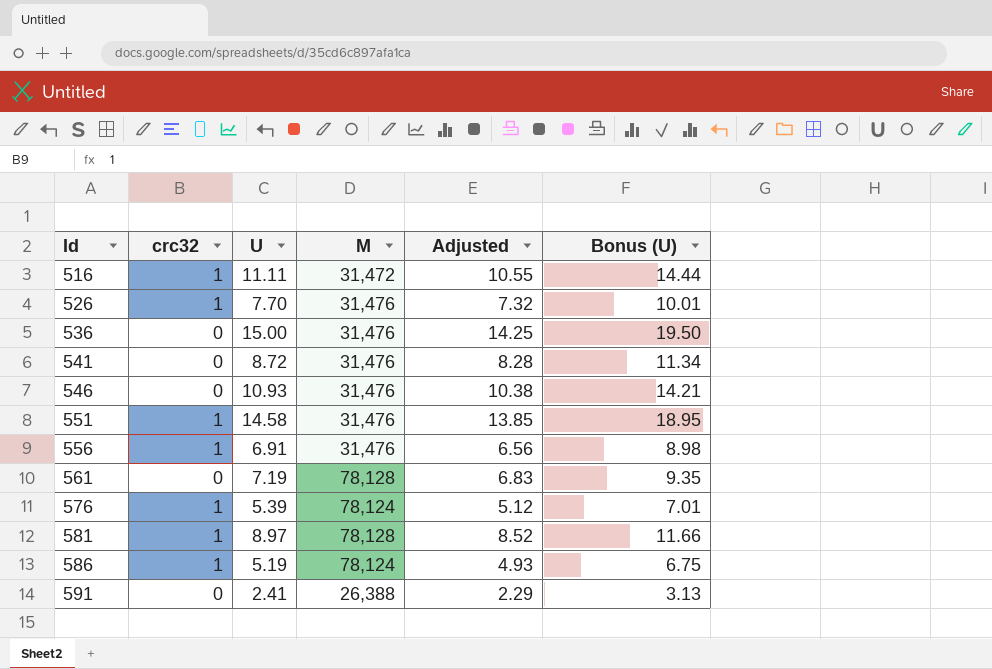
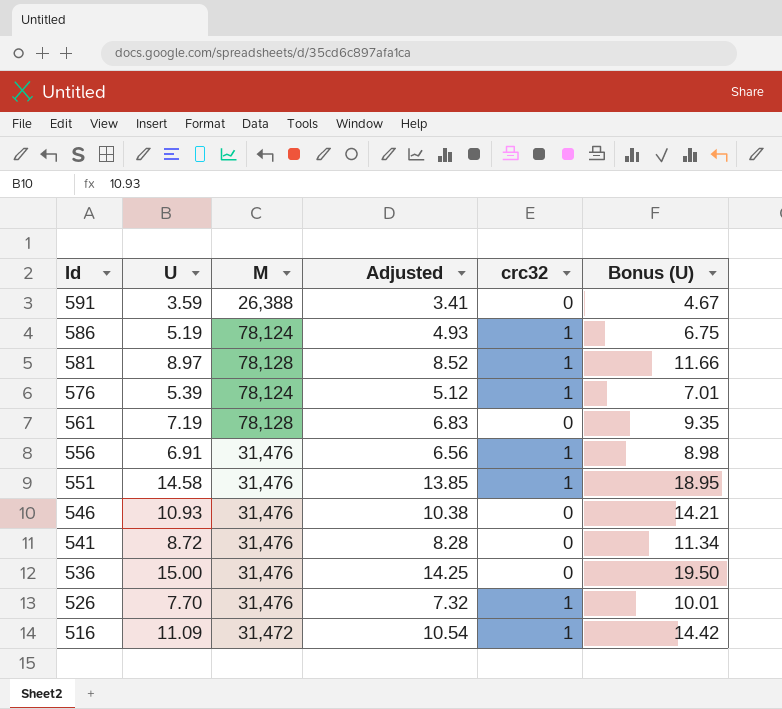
row order: Id ascending -> Id descending
column crc32 | position: 2 -> 5
591 | U: 2.41 -> 3.59
591 | Adjusted: 2.29 -> 3.41
591 | Bonus (U): 3.13 -> 4.67
516 | U: 11.11 -> 11.09
516 | Adjusted: 10.55 -> 10.54
516 | Bonus (U): 14.44 -> 14.42

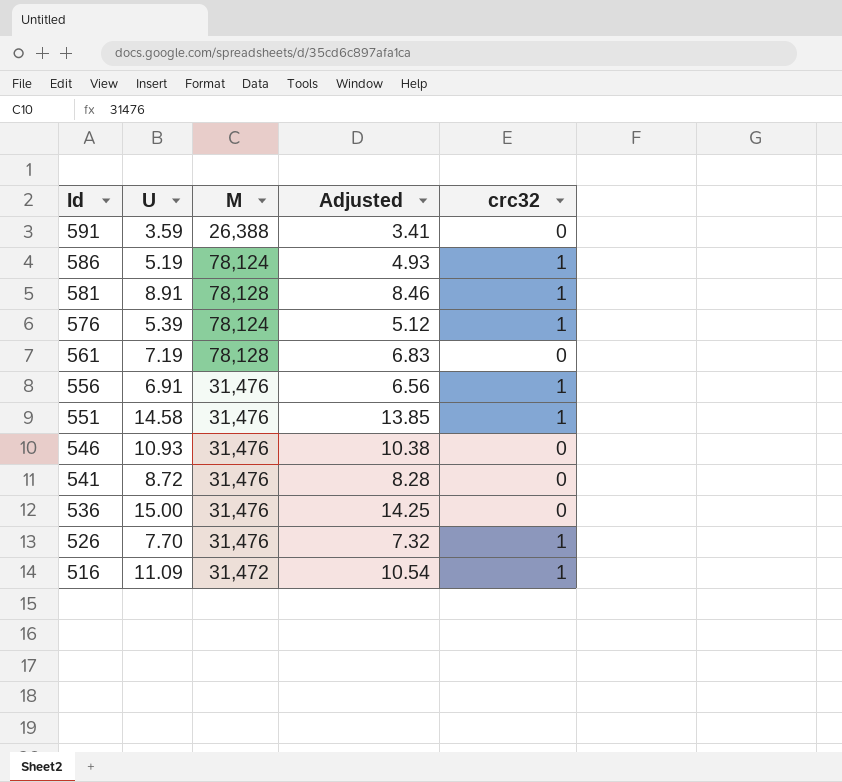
column Bonus (U) | formula: [U] * 1.3 -> none
581 | U: 8.97 -> 8.91
581 | Adjusted: 8.52 -> 8.46

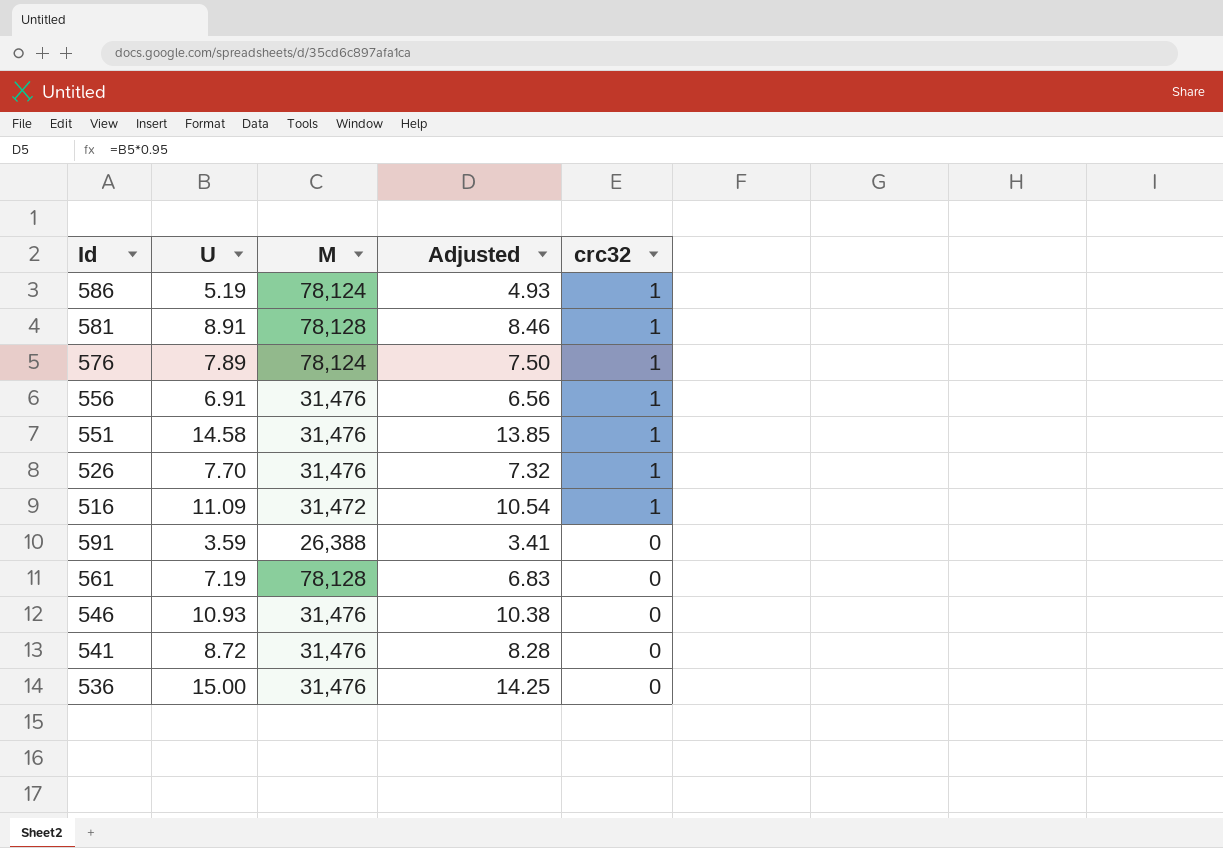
row order: Id descending -> crc32 descending
576 | U: 5.39 -> 7.89
576 | Adjusted: 5.12 -> 7.50

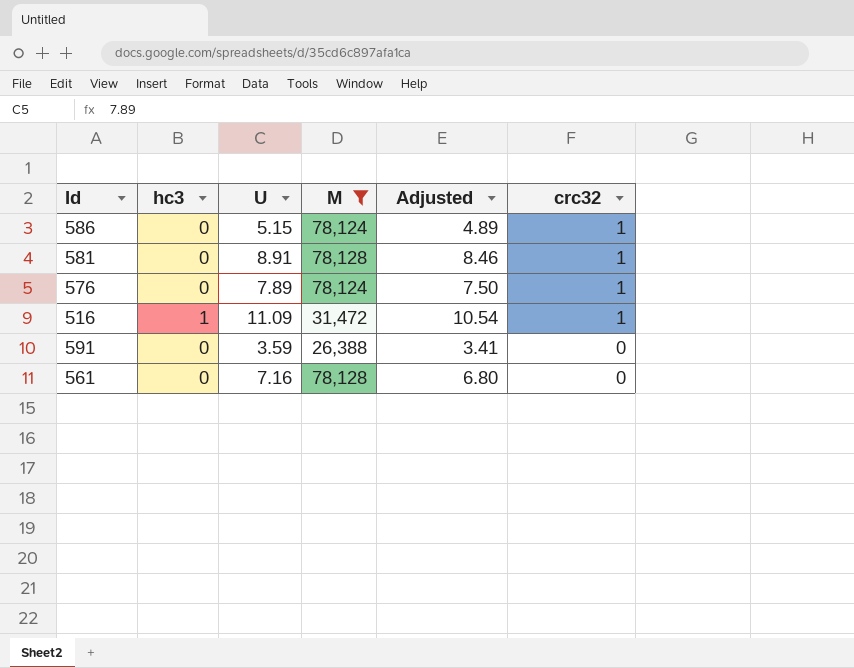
filter: none -> M != 31,476
column hc3 | position: none -> 2
586 | U: 5.19 -> 5.15
586 | Adjusted: 4.93 -> 4.89
561 | U: 7.19 -> 7.16
561 | Adjusted: 6.83 -> 6.80

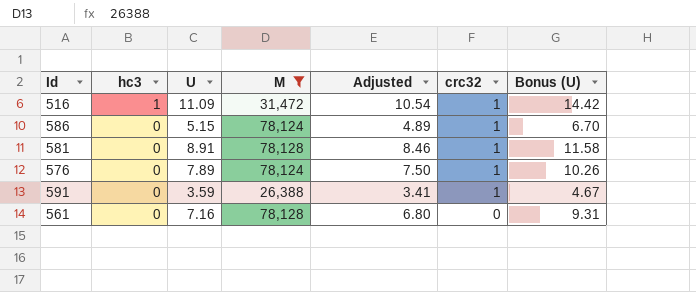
row order: crc32 descending -> hc3 descending
column Bonus (U) | formula: none -> [U] * 1.3
591 | crc32: 0 -> 1

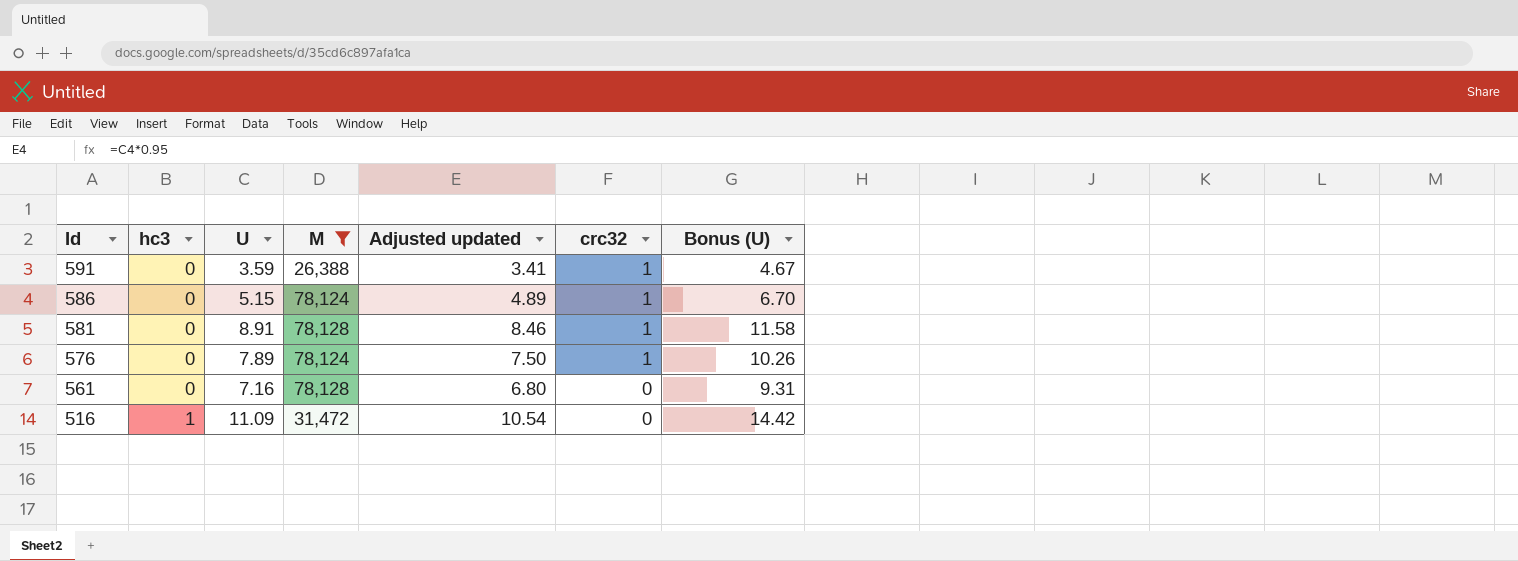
row order: hc3 descending -> Id descending
column name: Adjusted -> Adjusted updated
516 | crc32: 1 -> 0

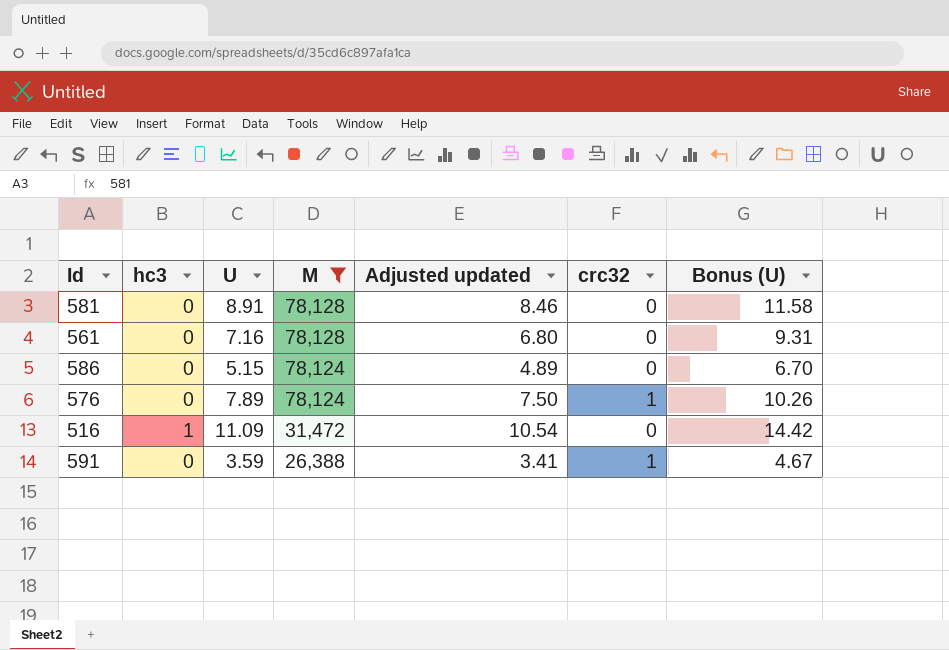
row order: Id descending -> M descending
581 | crc32: 1 -> 0
586 | crc32: 1 -> 0

